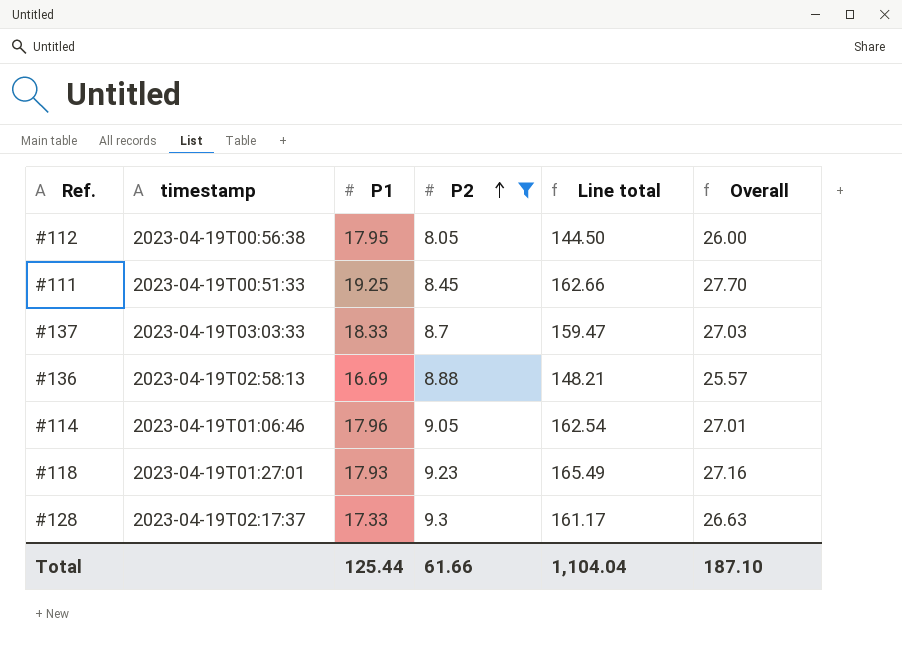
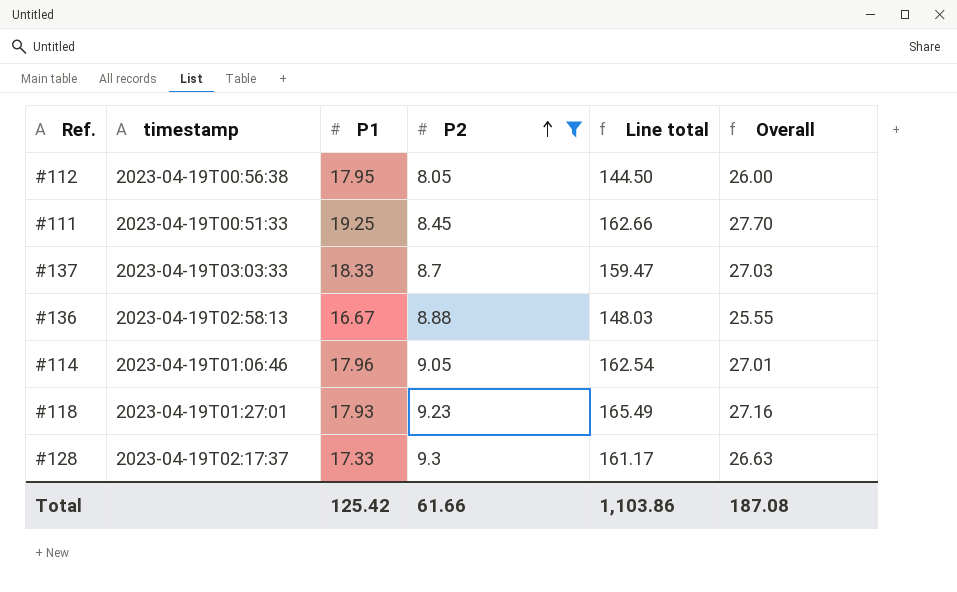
#136 | P1: 16.69 -> 16.67
#136 | Line total: 148.21 -> 148.03
#136 | Overall: 25.57 -> 25.55
Total | P1: 125.44 -> 125.42
Total | Line total: 1,104.04 -> 1,103.86
Total | Overall: 187.10 -> 187.08

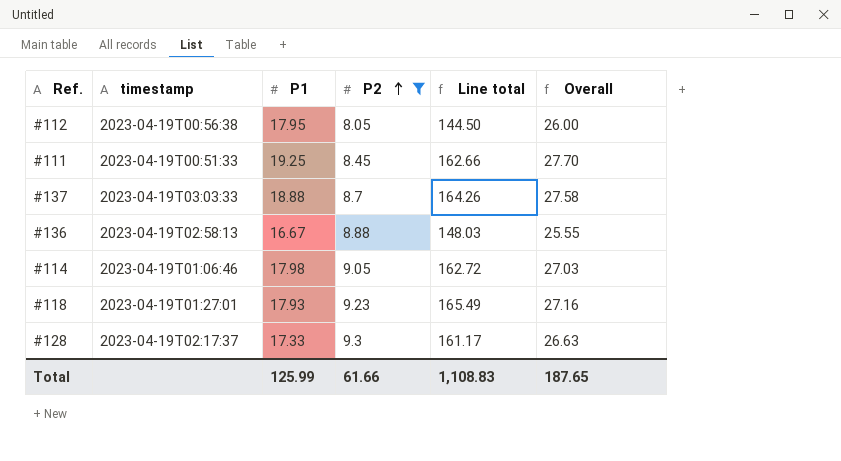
#137 | P1: 18.33 -> 18.88
#137 | Line total: 159.47 -> 164.26
#137 | Overall: 27.03 -> 27.58
#114 | P1: 17.96 -> 17.98
#114 | Line total: 162.54 -> 162.72
#114 | Overall: 27.01 -> 27.03
Total | P1: 125.42 -> 125.99
Total | Line total: 1,103.86 -> 1,108.83
Total | Overall: 187.08 -> 187.65

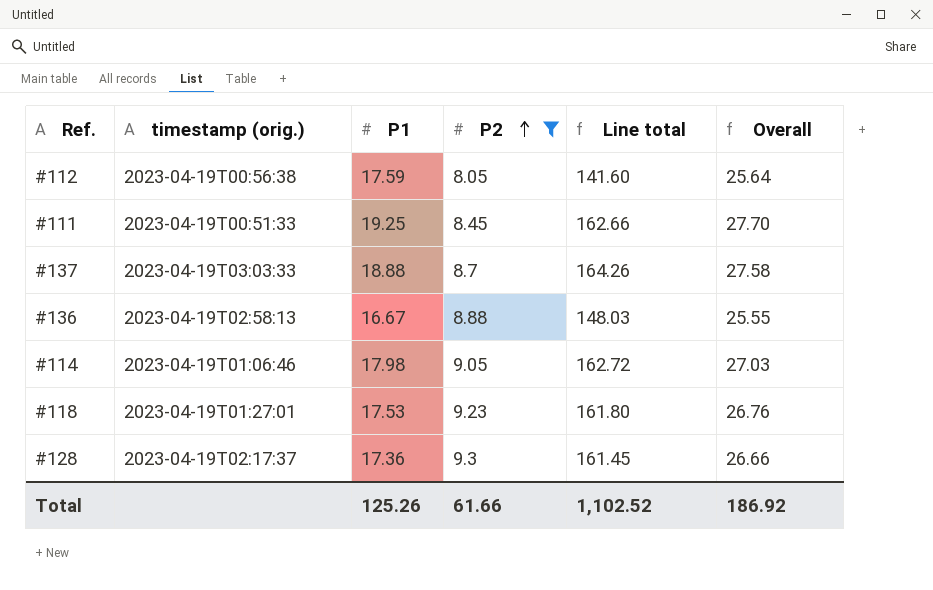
column name: timestamp -> timestamp (orig.)
#112 | P1: 17.95 -> 17.59
#112 | Line total: 144.50 -> 141.60
#112 | Overall: 26.00 -> 25.64
#118 | P1: 17.93 -> 17.53
#118 | Line total: 165.49 -> 161.80
#118 | Overall: 27.16 -> 26.76
#128 | P1: 17.33 -> 17.36
#128 | Line total: 161.17 -> 161.45
#128 | Overall: 26.63 -> 26.66
Total | P1: 125.99 -> 125.26
Total | Line total: 1,108.83 -> 1,102.52
Total | Overall: 187.65 -> 186.92

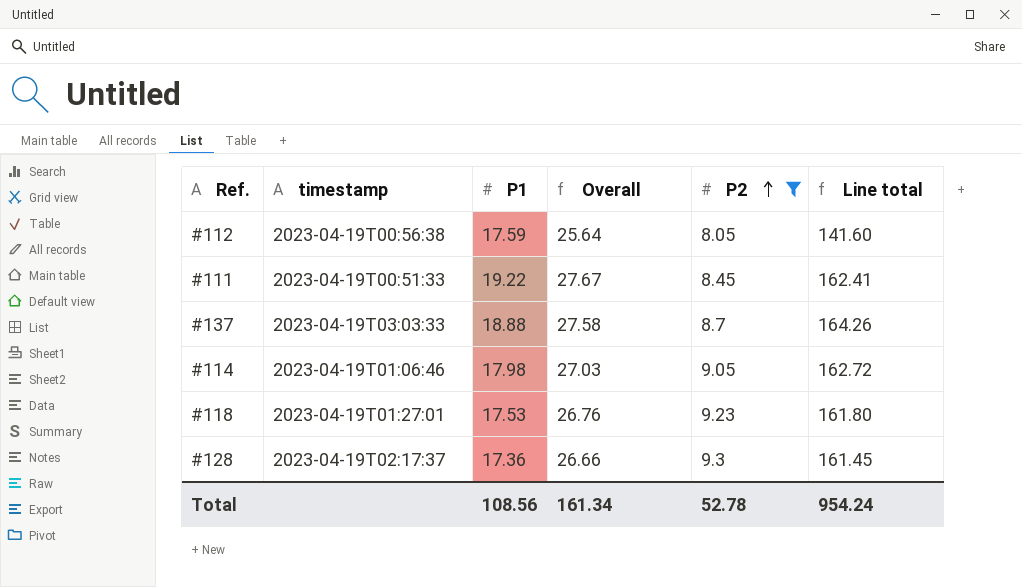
column name: timestamp (orig.) -> timestamp
column Overall | position: 6 -> 4
row #136: 2023-04-19T02:58:13 | 16.67 | 8.88 | 148.03 | 25.55 -> none
#111 | P1: 19.25 -> 19.22
#111 | Overall: 27.70 -> 27.67
#111 | Line total: 162.66 -> 162.41
Total | P1: 125.26 -> 108.56
Total | Overall: 186.92 -> 161.34
Total | P2: 61.66 -> 52.78
Total | Line total: 1,102.52 -> 954.24

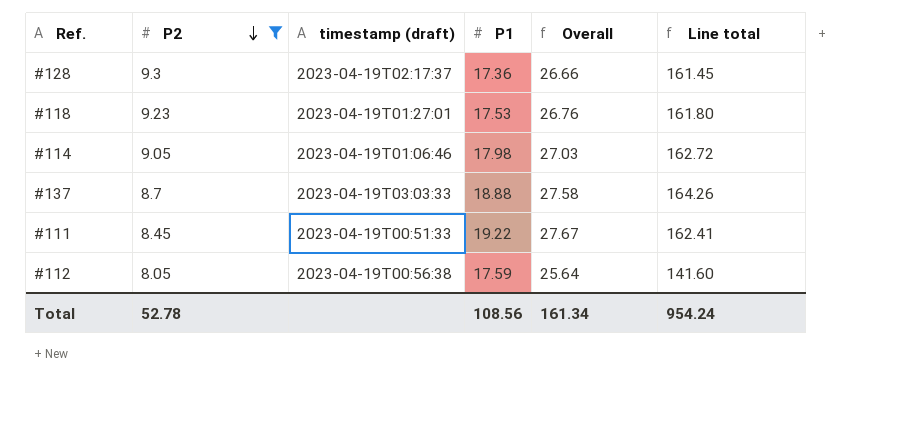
row order: P2 ascending -> P2 descending
column P2 | position: 5 -> 2
column name: timestamp -> timestamp (draft)

